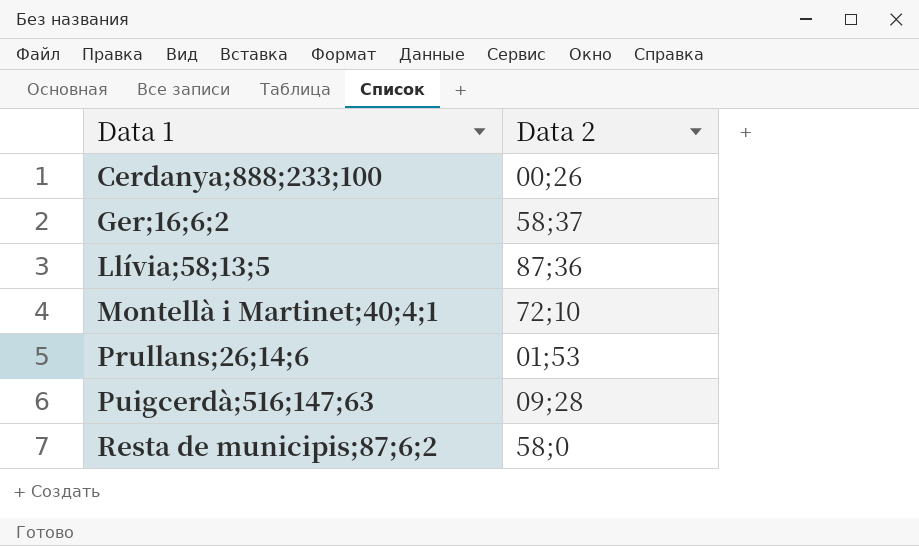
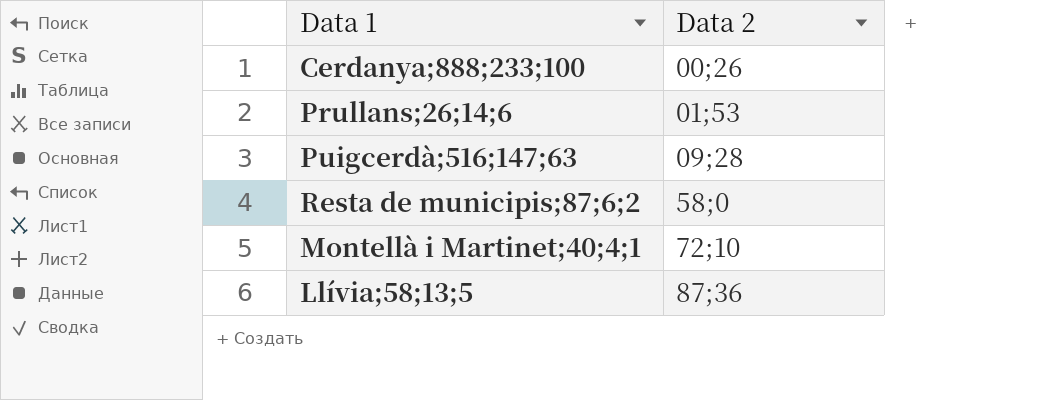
row order: Data 1 ascending -> Data 2 ascending
row Ger;16;6;2: 58;37 -> none

